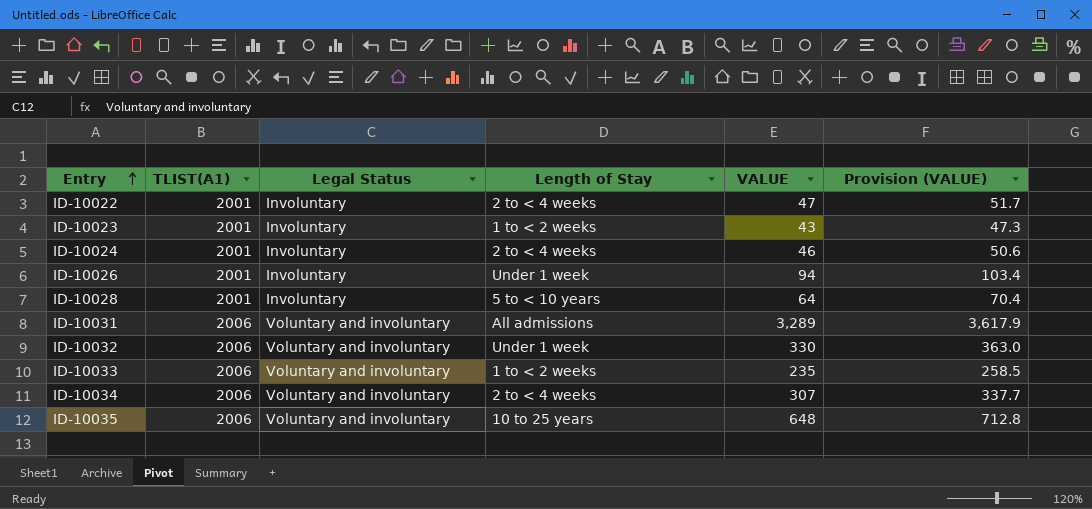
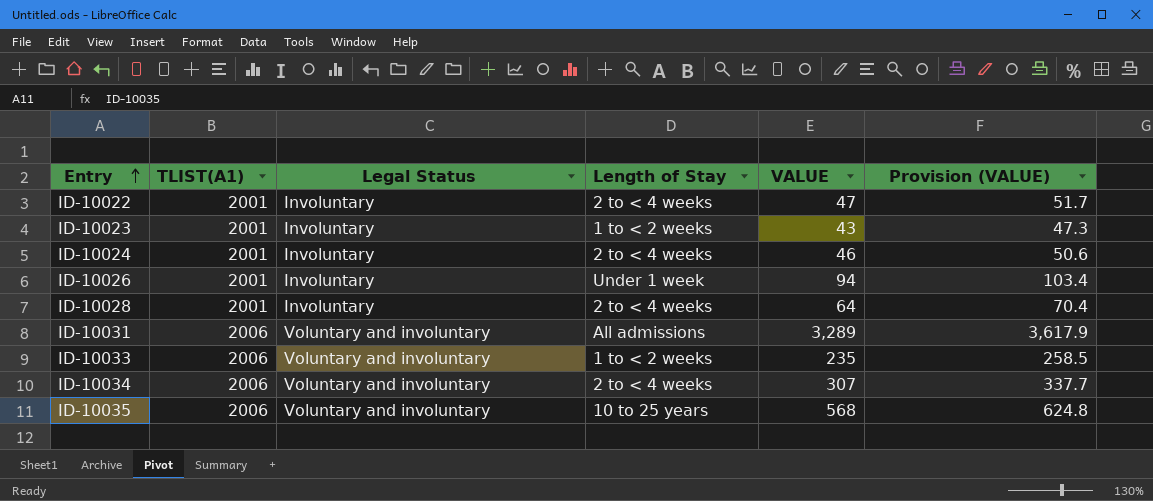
row ID-10032: 2006 | Voluntary and involuntary | Under 1 week | 330 | 363.0 -> none
ID-10028 | Length of Stay: 5 to < 10 years -> 2 to < 4 weeks
ID-10035 | VALUE: 648 -> 568
ID-10035 | Provision (VALUE): 712.8 -> 624.8

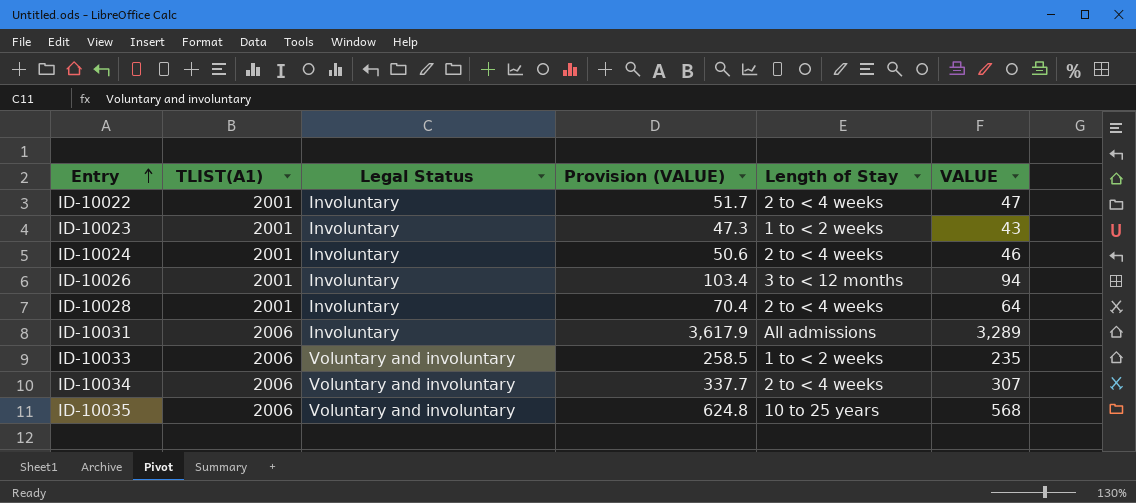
column Provision (VALUE) | position: 6 -> 4
ID-10026 | Length of Stay: Under 1 week -> 3 to < 12 months
ID-10031 | Legal Status: Voluntary and involuntary -> Involuntary

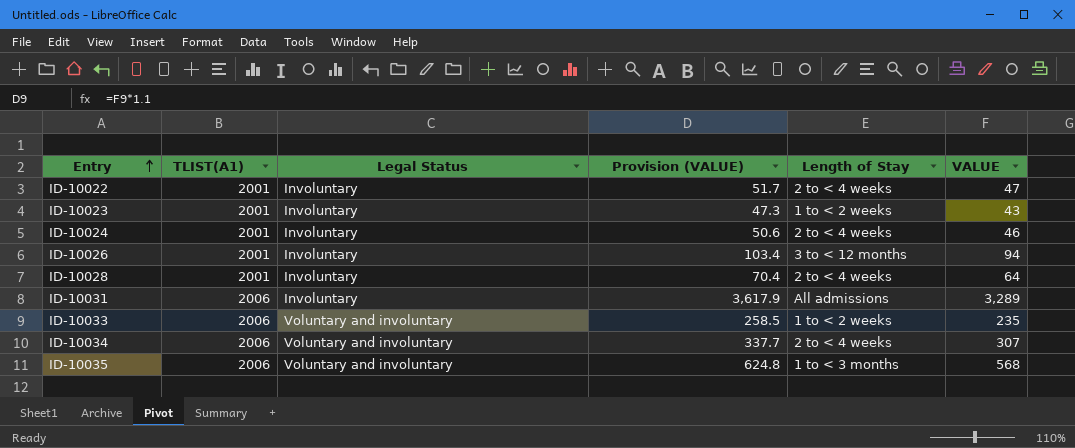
ID-10035 | Length of Stay: 10 to 25 years -> 1 to < 3 months

